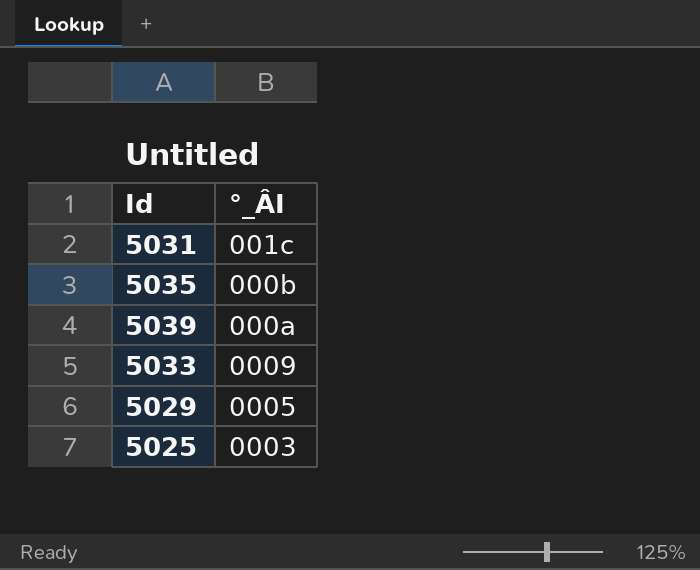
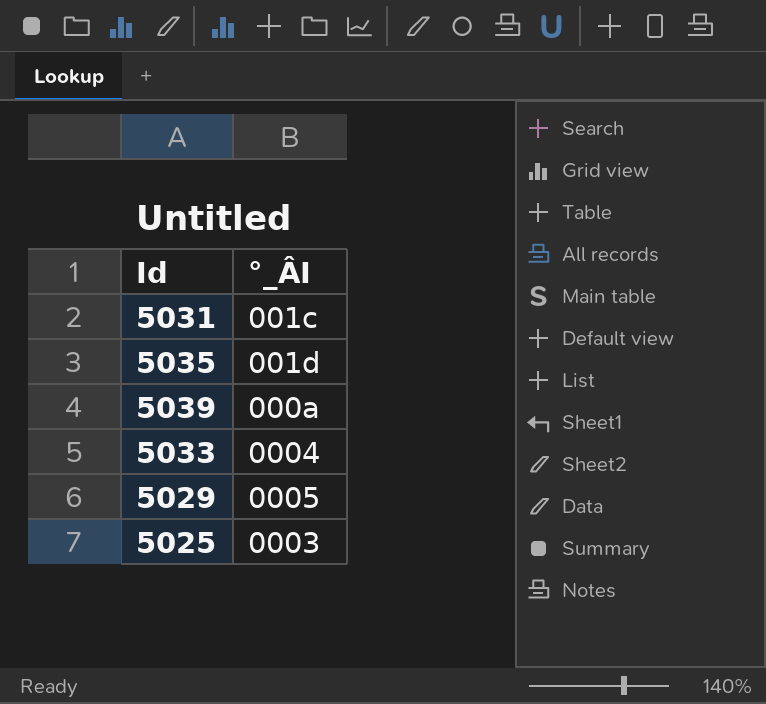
5035 | °_ÂI: 000b -> 001d
5033 | °_ÂI: 0009 -> 0004

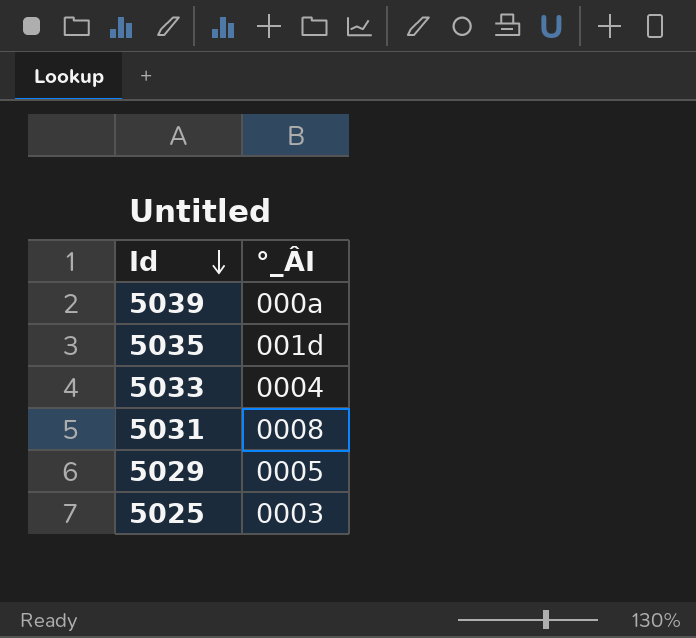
row order: none -> Id descending
5031 | °_ÂI: 001c -> 0008

